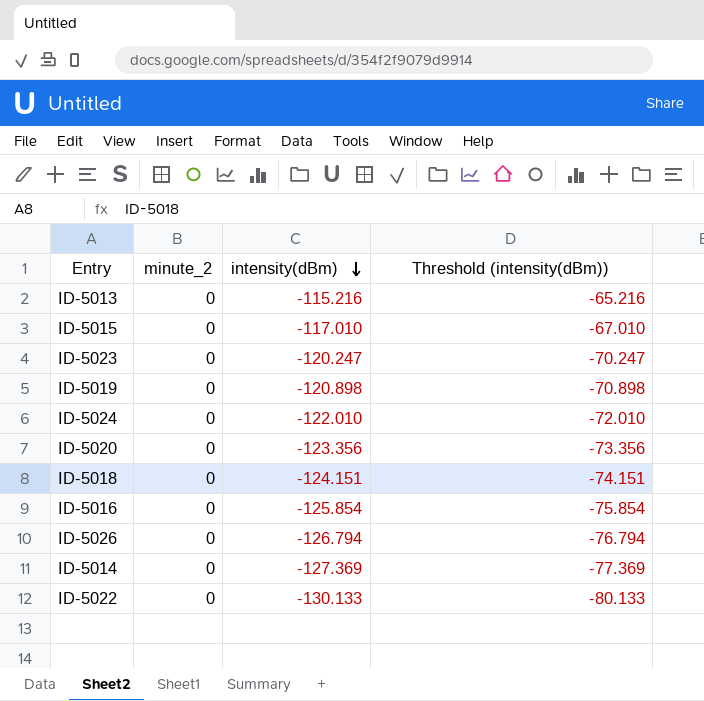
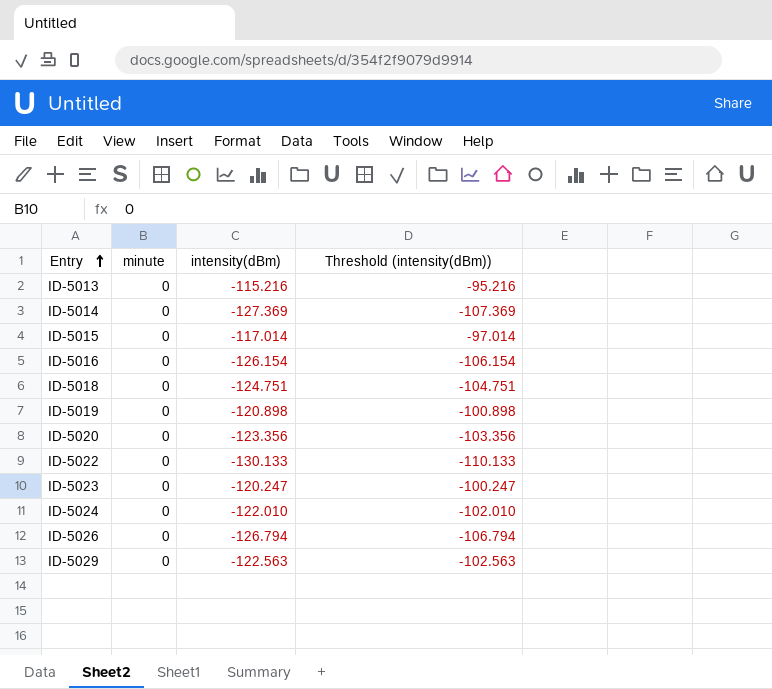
row order: intensity(dBm) descending -> Entry ascending
column name: minute_2 -> minute
column Threshold (intensity(dBm)) | formula: [intensity(dBm)] + 50 -> [intensity(dBm)] + 20
ID-5015 | intensity(dBm): -117.010 -> -117.014
ID-5016 | intensity(dBm): -125.854 -> -126.154
ID-5018 | intensity(dBm): -124.151 -> -124.751
row ID-5029: none -> 0 | -122.563 | -102.563

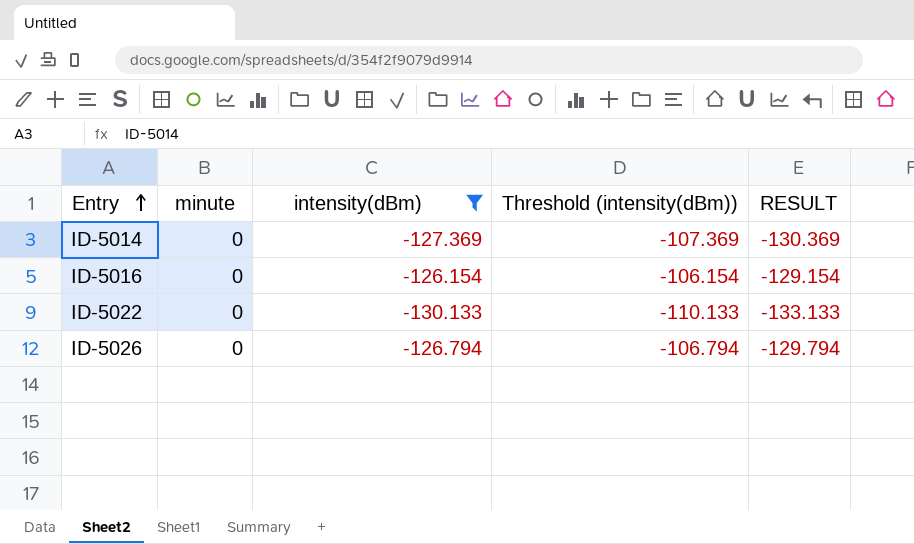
filter: none -> intensity(dBm) <= -126.154
column RESULT | formula: none -> [intensity(dBm)] - 3

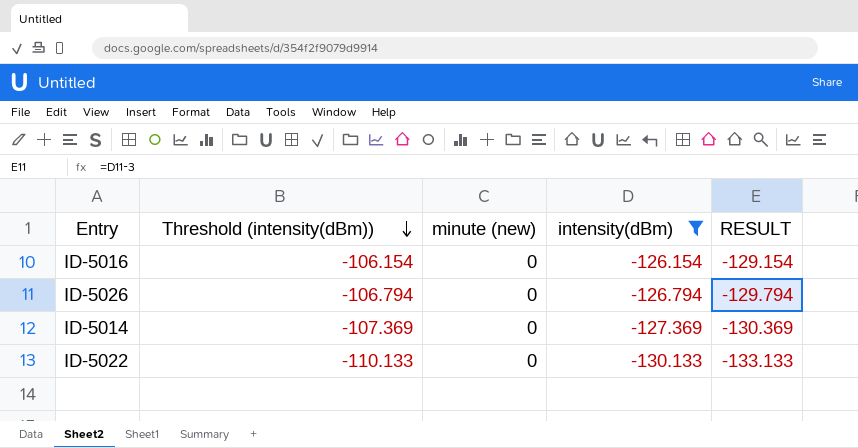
row order: Entry ascending -> Threshold (intensity(dBm)) descending
column Threshold (intensity(dBm)) | position: 4 -> 2
column name: minute -> minute (new)

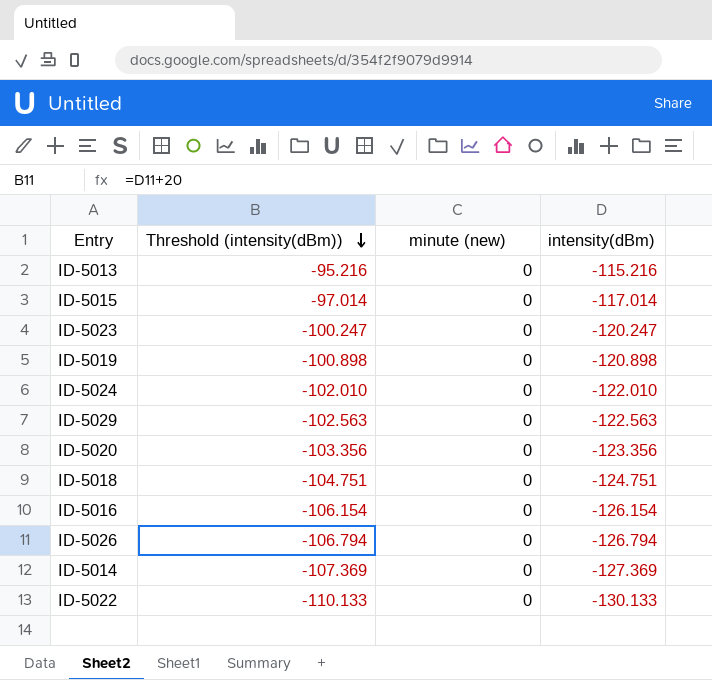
filter: intensity(dBm) <= -126.154 -> none
column RESULT | formula: [intensity(dBm)] - 3 -> none

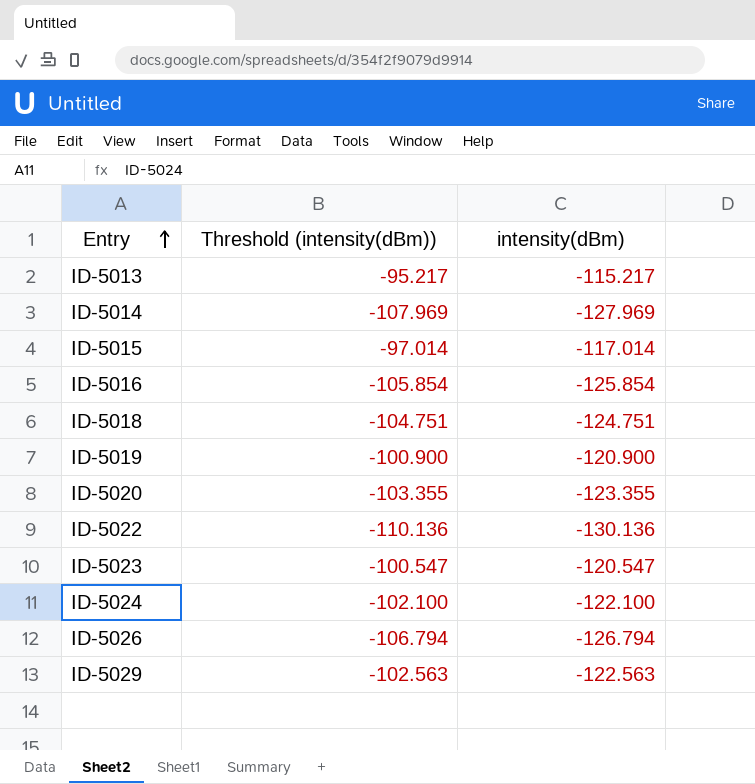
row order: Threshold (intensity(dBm)) descending -> Entry ascending
column minute (new) | position: 3 -> none
ID-5013 | Threshold (intensity(dBm)): -95.216 -> -95.217
ID-5013 | intensity(dBm): -115.216 -> -115.217
ID-5014 | Threshold (intensity(dBm)): -107.369 -> -107.969
ID-5014 | intensity(dBm): -127.369 -> -127.969
ID-5016 | Threshold (intensity(dBm)): -106.154 -> -105.854
ID-5016 | intensity(dBm): -126.154 -> -125.854
ID-5019 | Threshold (intensity(dBm)): -100.898 -> -100.900
ID-5019 | intensity(dBm): -120.898 -> -120.900
ID-5020 | Threshold (intensity(dBm)): -103.356 -> -103.355
ID-5020 | intensity(dBm): -123.356 -> -123.355
ID-5022 | Threshold (intensity(dBm)): -110.133 -> -110.136
ID-5022 | intensity(dBm): -130.133 -> -130.136
ID-5023 | Threshold (intensity(dBm)): -100.247 -> -100.547
ID-5023 | intensity(dBm): -120.247 -> -120.547
ID-5024 | Threshold (intensity(dBm)): -102.010 -> -102.100
ID-5024 | intensity(dBm): -122.010 -> -122.100

